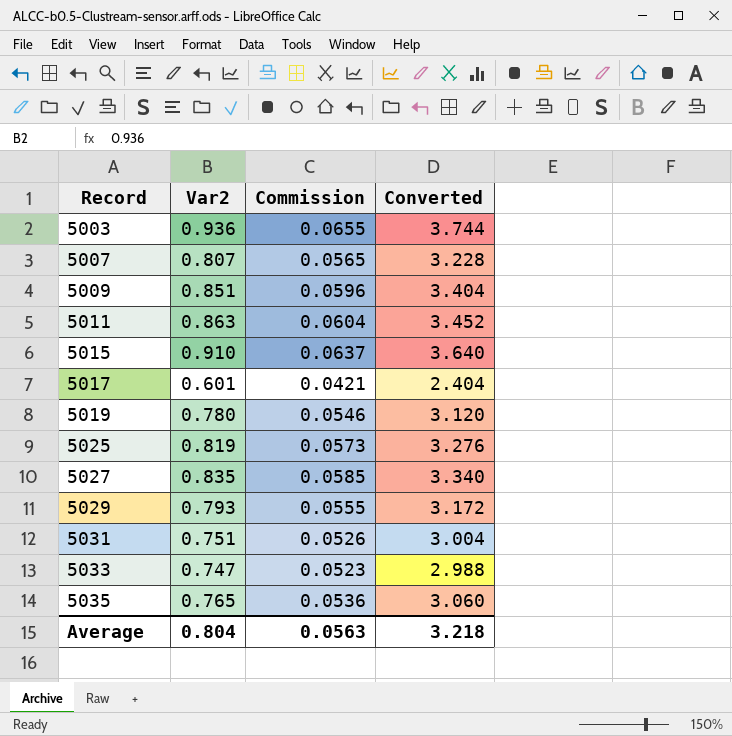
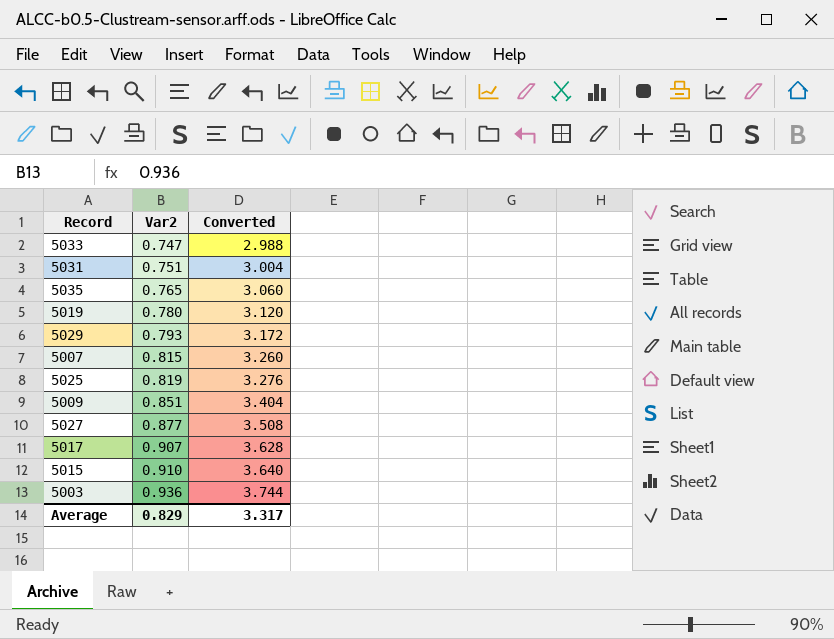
row order: Record ascending -> Var2 ascending
column Commission | formula: [Var2] * 0.07 -> none
row 5011: 0.863 | 0.0604 | 3.452 -> none
5007 | Var2: 0.807 -> 0.815
5007 | Converted: 3.228 -> 3.260
5027 | Var2: 0.835 -> 0.877
5027 | Converted: 3.340 -> 3.508
5017 | Var2: 0.601 -> 0.907
5017 | Converted: 2.404 -> 3.628
Average | Var2: 0.804 -> 0.829
Average | Converted: 3.218 -> 3.317

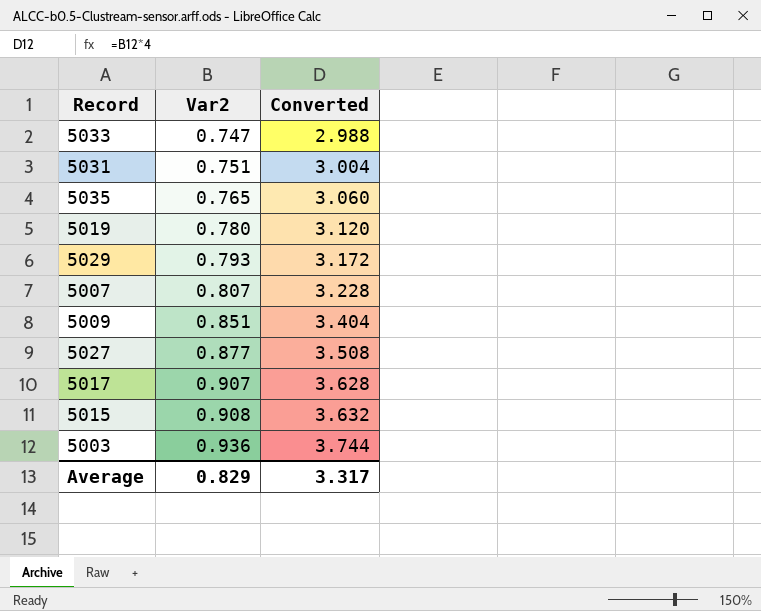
row 5025: 0.819 | 3.276 -> none
5007 | Var2: 0.815 -> 0.807
5007 | Converted: 3.260 -> 3.228
5015 | Var2: 0.910 -> 0.908
5015 | Converted: 3.640 -> 3.632

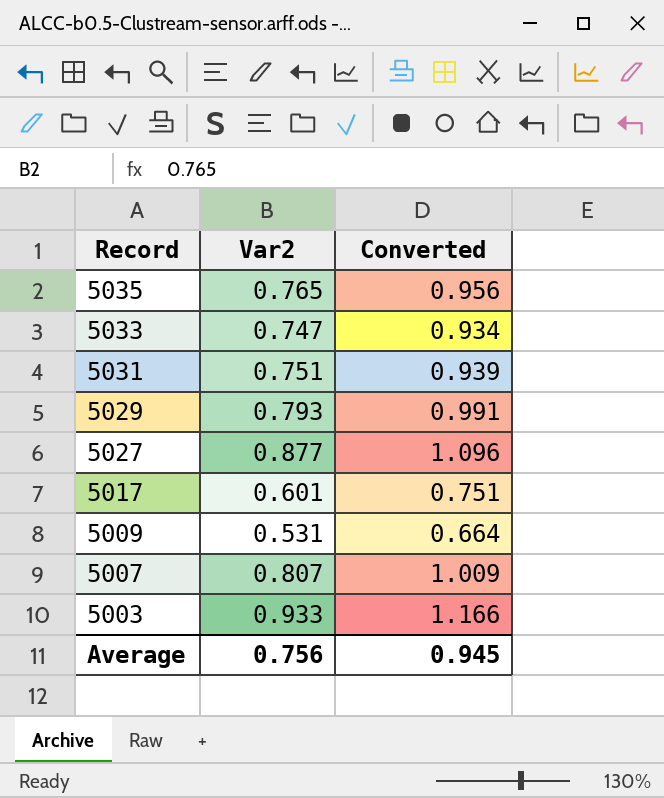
row order: Var2 ascending -> Record descending
column Converted | formula: [Var2] * 4 -> [Var2] * 1.25
row 5019: 0.780 | 3.120 -> none
row 5015: 0.908 | 3.632 -> none
5017 | Var2: 0.907 -> 0.601
5009 | Var2: 0.851 -> 0.531
5003 | Var2: 0.936 -> 0.933
Average | Var2: 0.829 -> 0.756
Average | Converted: 3.317 -> 0.945

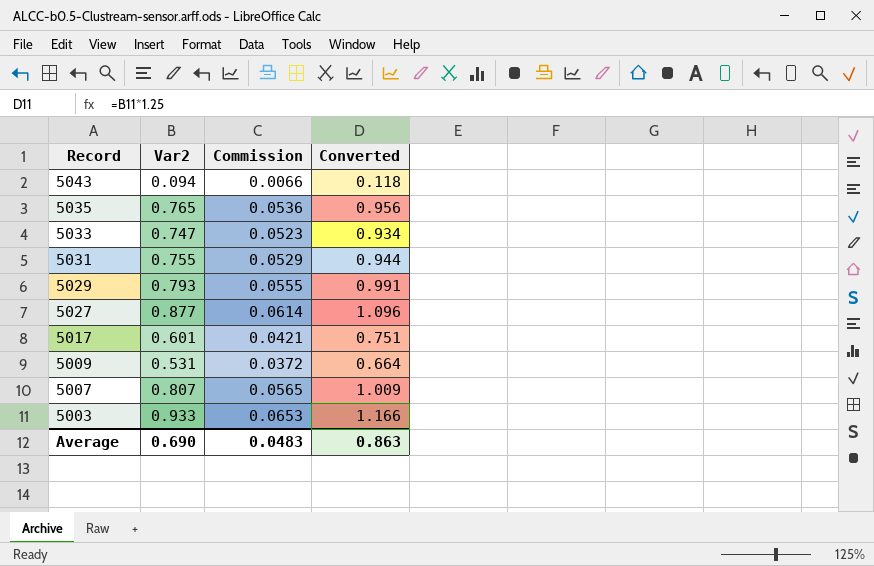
column Commission | formula: none -> [Var2] * 0.07
row 5043: none -> 0.094 | 0.0066 | 0.118
5031 | Var2: 0.751 -> 0.755
5031 | Converted: 0.939 -> 0.944
Average | Var2: 0.756 -> 0.690
Average | Converted: 0.945 -> 0.863

